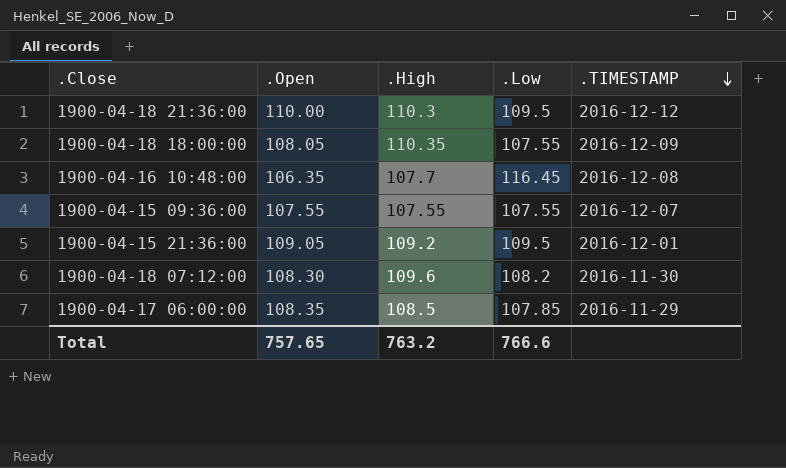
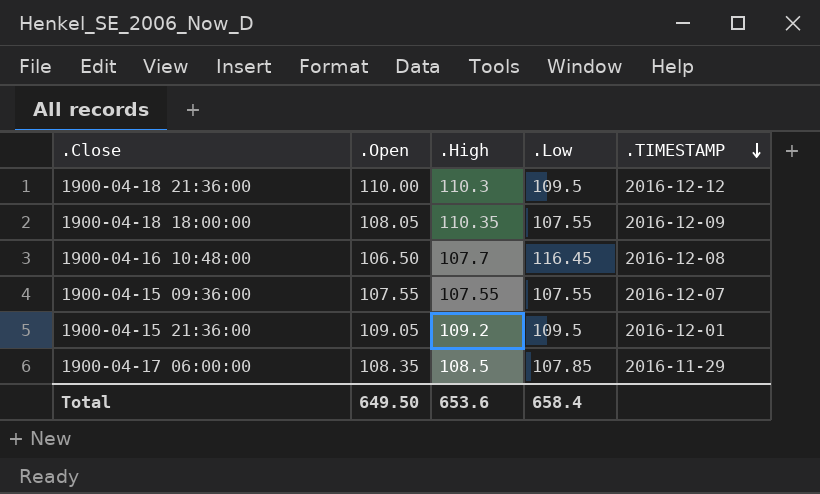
row 1900-04-18 07:12:00: 108.30 | 109.6 | 108.2 | 2016-11-30 -> none
1900-04-16 10:48:00 | .Open: 106.35 -> 106.50
Total | .Open: 757.65 -> 649.50
Total | .High: 763.2 -> 653.6
Total | .Low: 766.6 -> 658.4

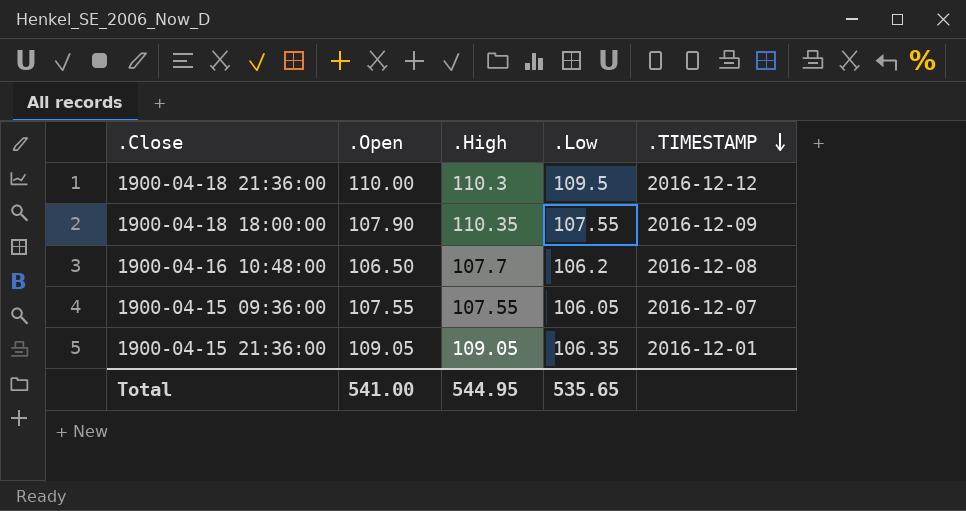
row 1900-04-17 06:00:00: 108.35 | 108.5 | 107.85 | 2016-11-29 -> none
1900-04-18 18:00:00 | .Open: 108.05 -> 107.90
1900-04-16 10:48:00 | .Low: 116.45 -> 106.2
1900-04-15 09:36:00 | .Low: 107.55 -> 106.05
1900-04-15 21:36:00 | .High: 109.2 -> 109.05
1900-04-15 21:36:00 | .Low: 109.5 -> 106.35
Total | .Open: 649.50 -> 541.00
Total | .High: 653.6 -> 544.95
Total | .Low: 658.4 -> 535.65

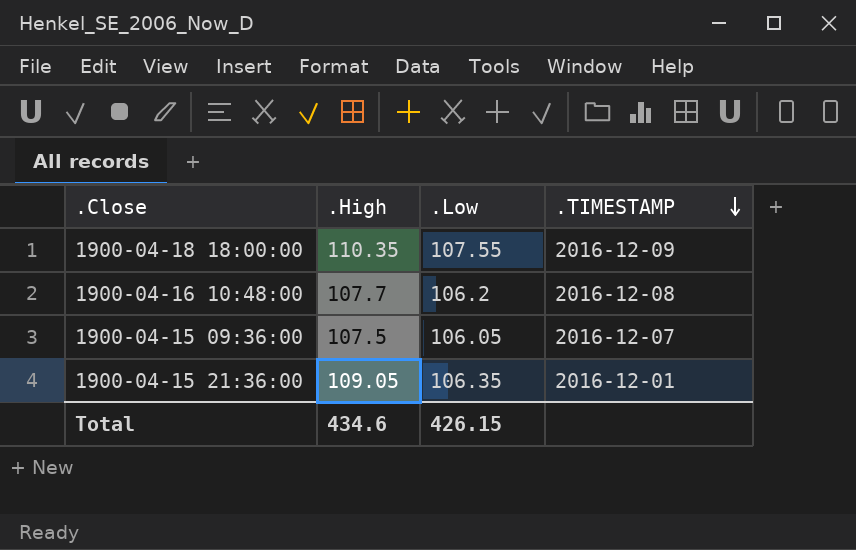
column .Open | position: 2 -> none
row 1900-04-18 21:36:00: 110.00 | 110.3 | 109.5 | 2016-12-12 -> none
1900-04-15 09:36:00 | .High: 107.55 -> 107.5
Total | .High: 544.95 -> 434.6
Total | .Low: 535.65 -> 426.15

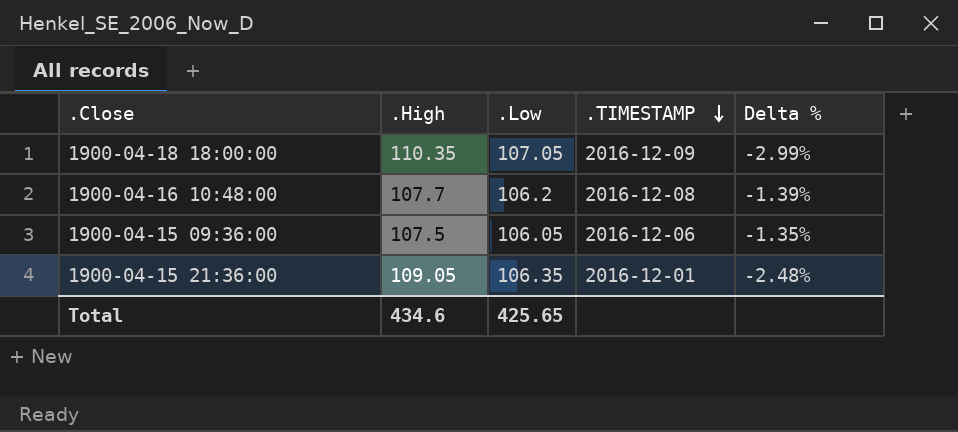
column Delta % | formula: none -> ([.Low] - [.High]) / [.High]
1900-04-18 18:00:00 | .Low: 107.55 -> 107.05
1900-04-15 09:36:00 | .TIMESTAMP: 2016-12-07 -> 2016-12-06
Total | .Low: 426.15 -> 425.65

